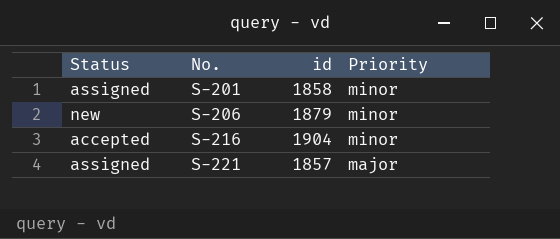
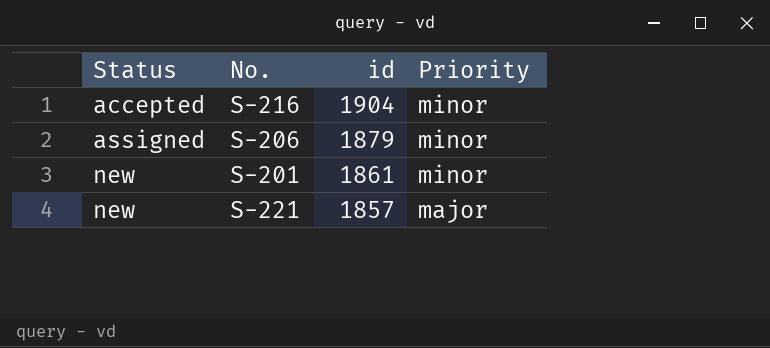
row order: No. ascending -> Status ascending
S-206 | Status: new -> assigned
S-201 | Status: assigned -> new
S-201 | id: 1858 -> 1861
S-221 | Status: assigned -> new

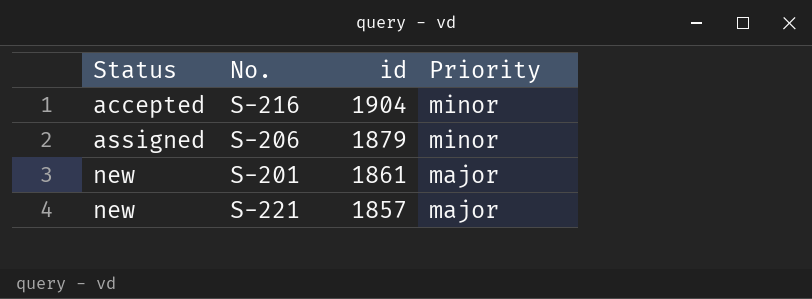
S-201 | Priority: minor -> major

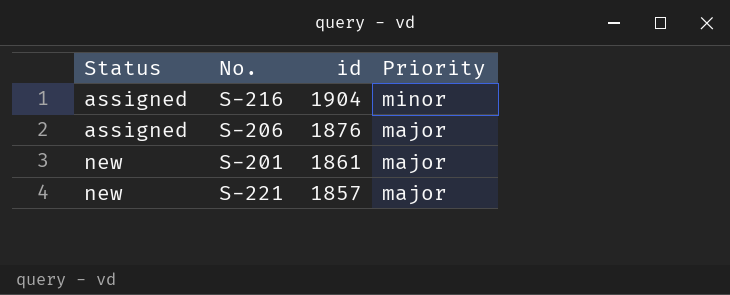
S-216 | Status: accepted -> assigned
S-206 | id: 1879 -> 1876
S-206 | Priority: minor -> major

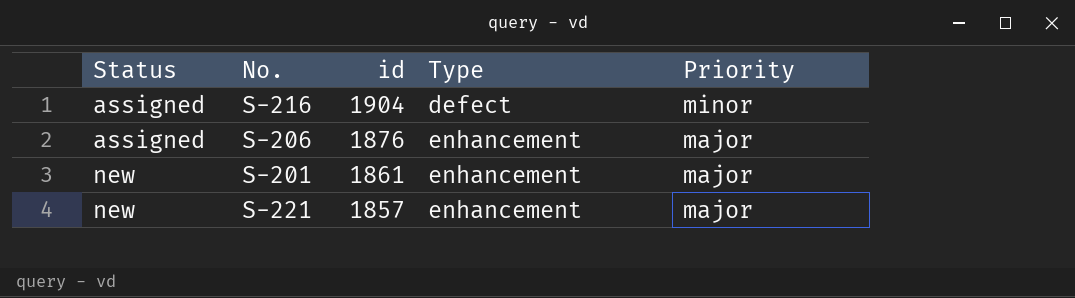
column Type | position: none -> 4

